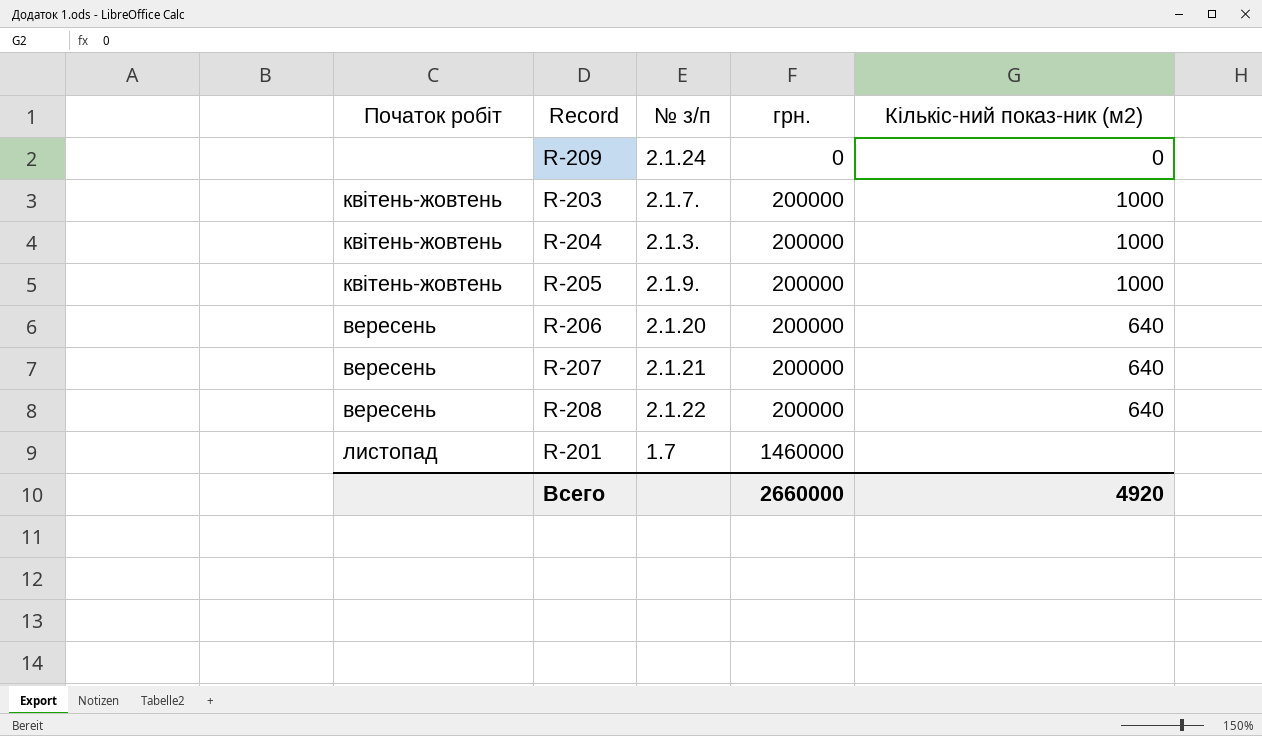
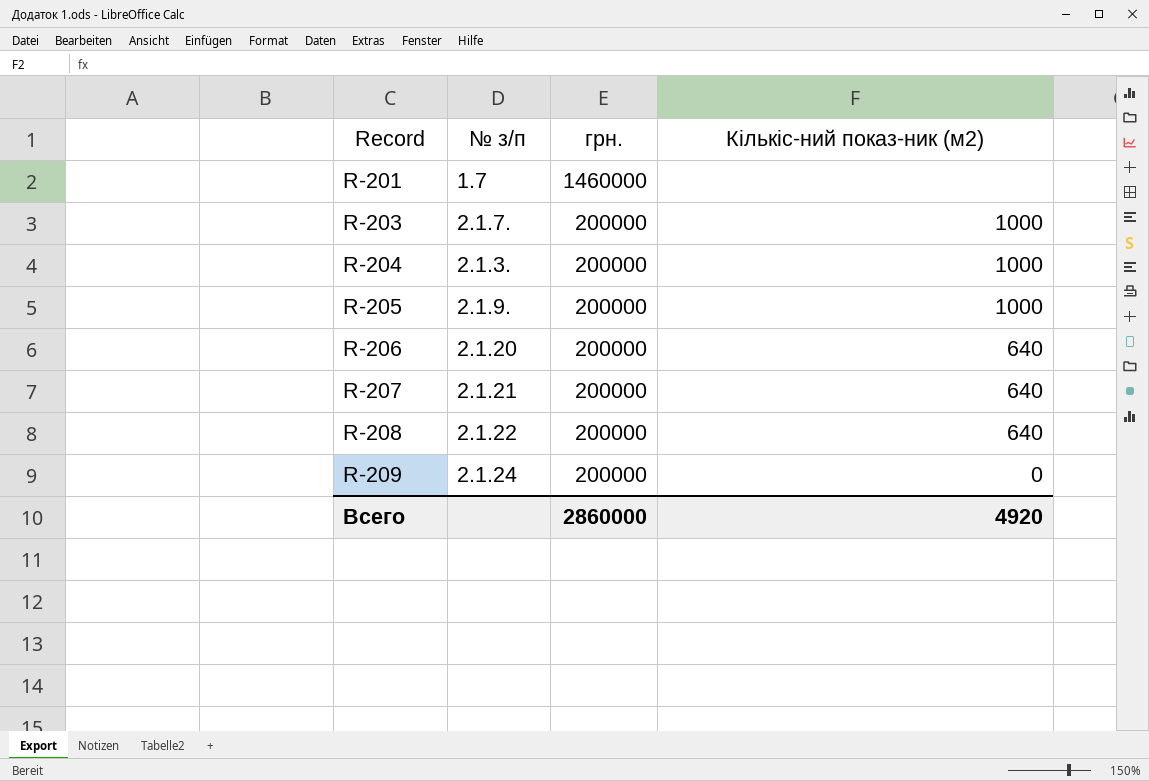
row order: грн. ascending -> Record ascending
column Початок робіт | position: 1 -> none
R-209 | грн.: 0 -> 200000
Всего | грн.: 2660000 -> 2860000

